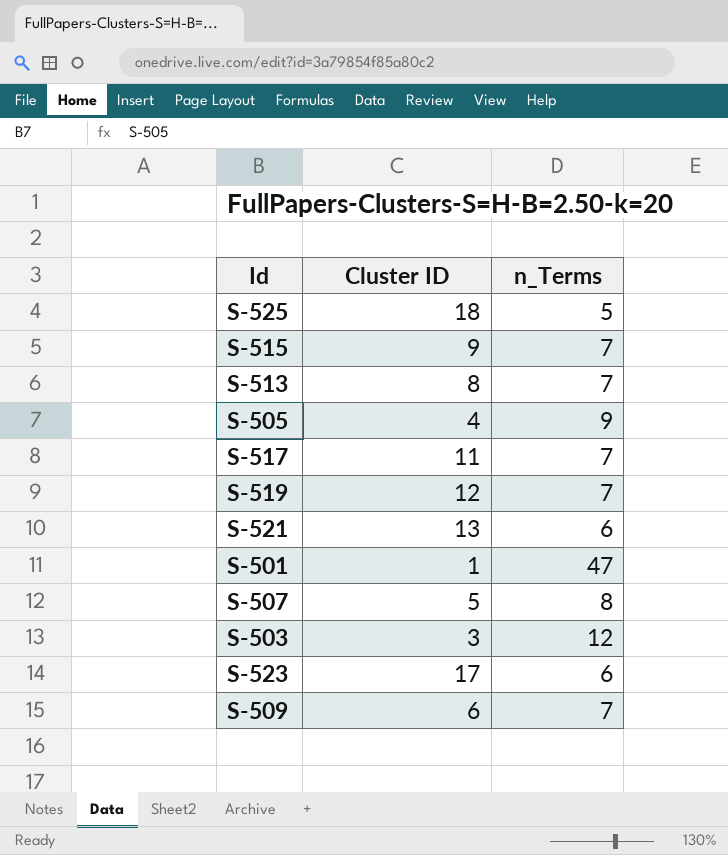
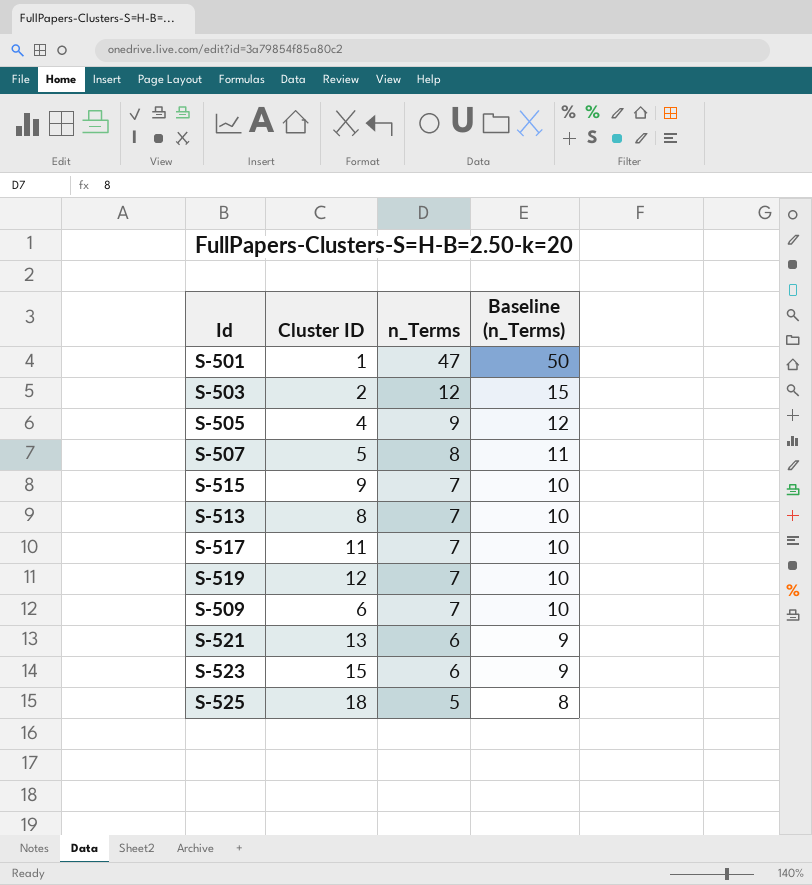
row order: none -> n_Terms descending
column Baseline (n_Terms) | formula: none -> [n_Terms] + 3
S-503 | Cluster ID: 3 -> 2
S-523 | Cluster ID: 17 -> 15

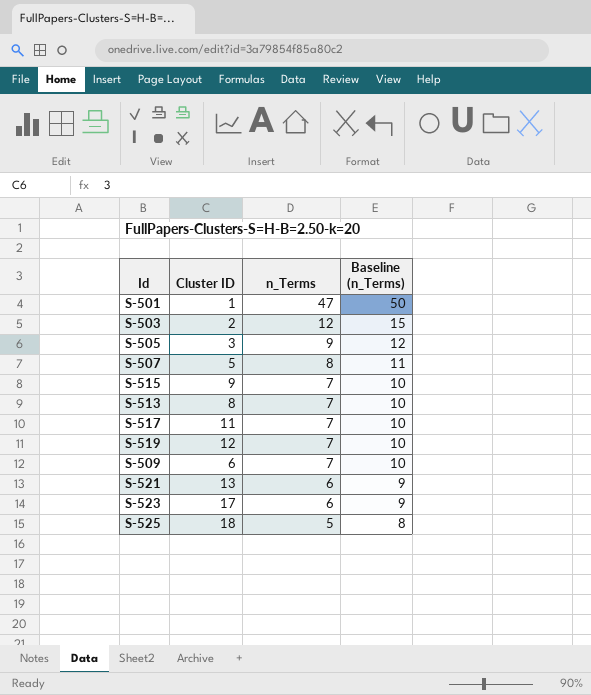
S-505 | Cluster ID: 4 -> 3
S-523 | Cluster ID: 15 -> 17

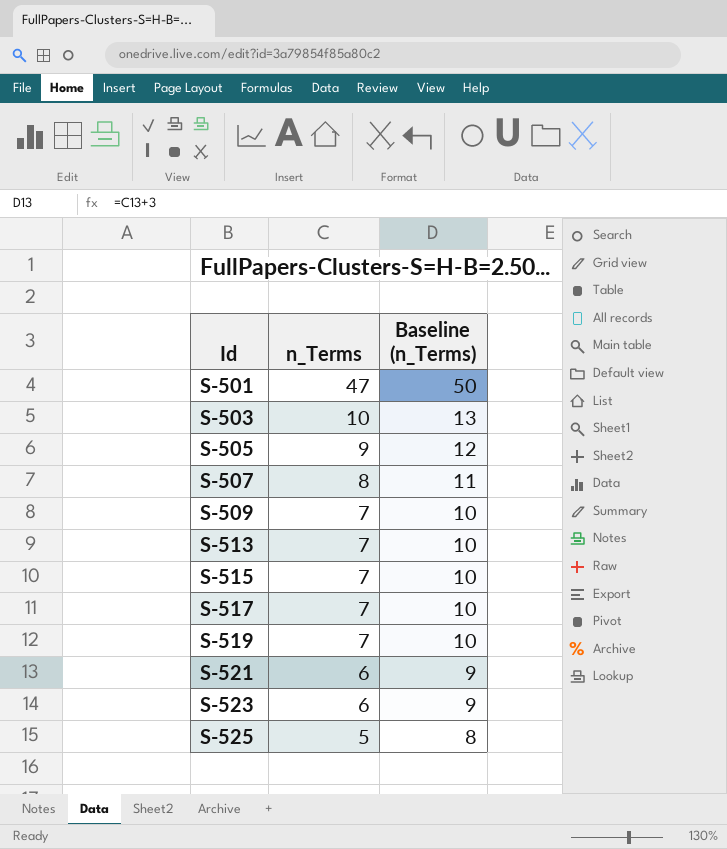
row order: n_Terms descending -> Id ascending
column Cluster ID | position: 2 -> none
S-503 | n_Terms: 12 -> 10
S-503 | Baseline (n_Terms): 15 -> 13

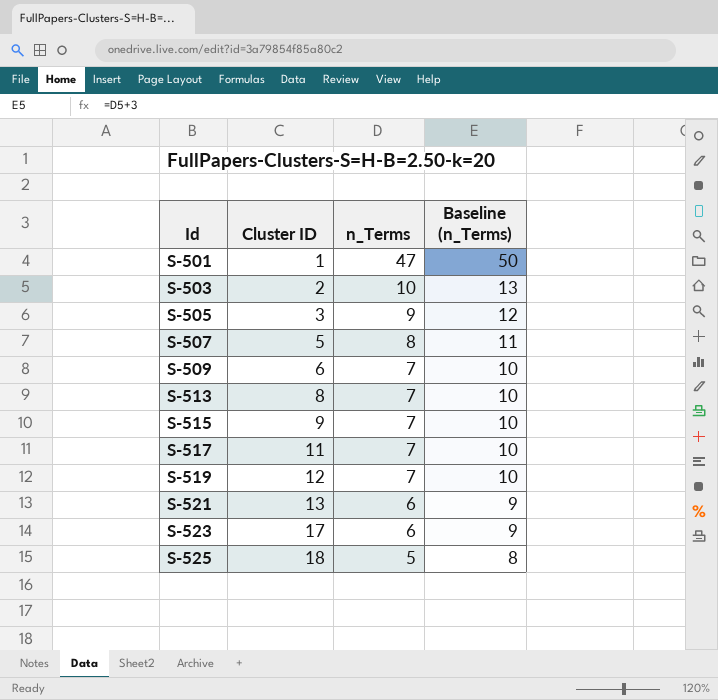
column Cluster ID | position: none -> 2

